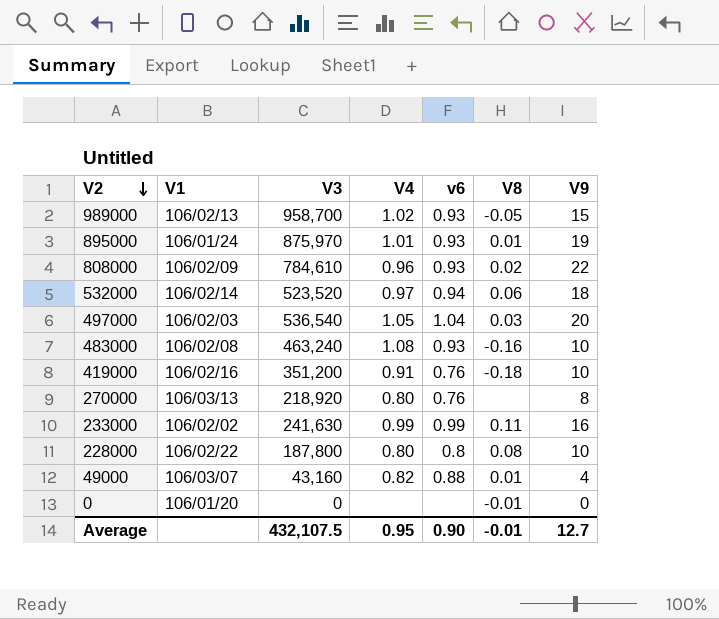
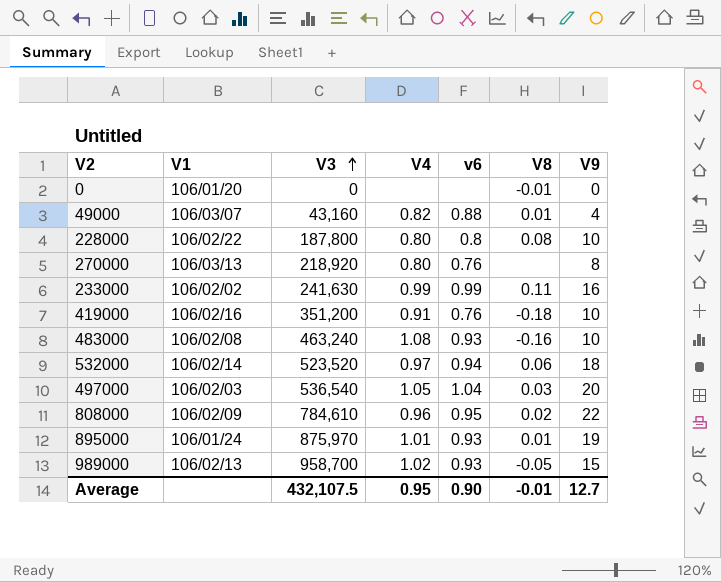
row order: V2 descending -> V3 ascending
808000 | v6: 0.93 -> 0.95

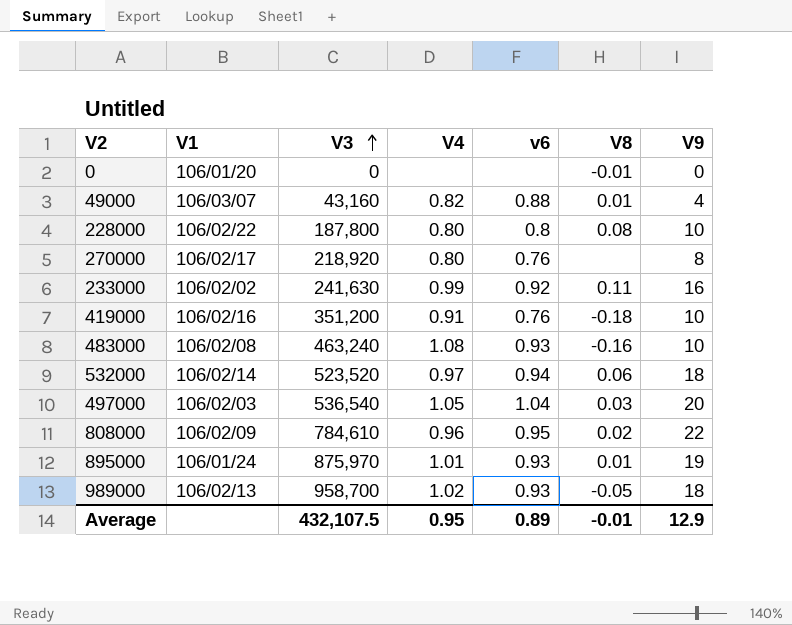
270000 | V1: 106/03/13 -> 106/02/17
233000 | v6: 0.99 -> 0.92
989000 | V9: 15 -> 18
Average | v6: 0.90 -> 0.89
Average | V9: 12.7 -> 12.9

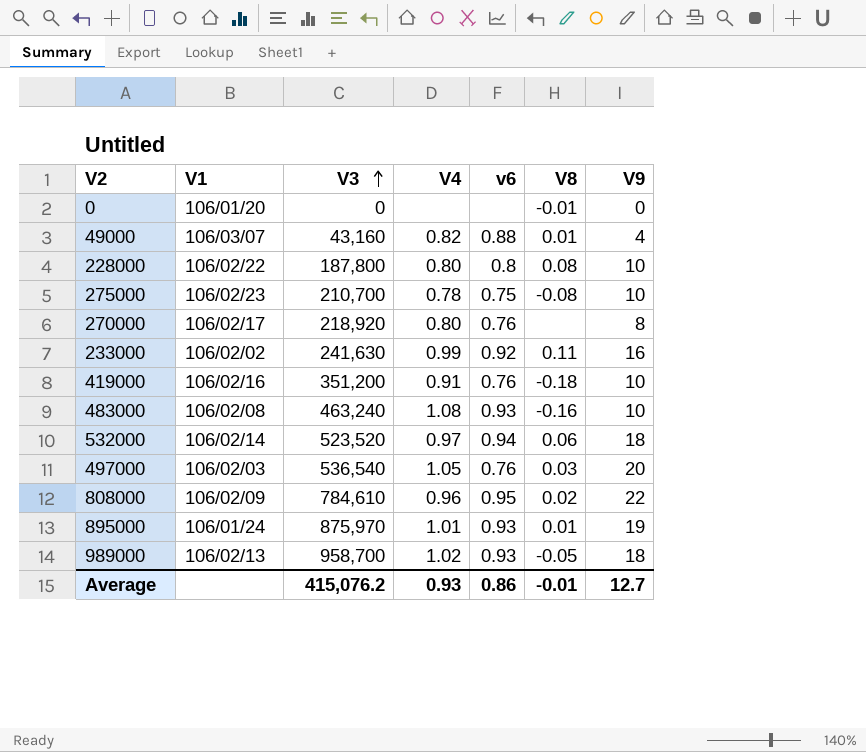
row 275000: none -> 106/02/23 | 210,700 | 0.78 | 0.75 | -0.08 | 10
497000 | v6: 1.04 -> 0.76
Average | V3: 432,107.5 -> 415,076.2
Average | V4: 0.95 -> 0.93
Average | v6: 0.89 -> 0.86
Average | V9: 12.9 -> 12.7

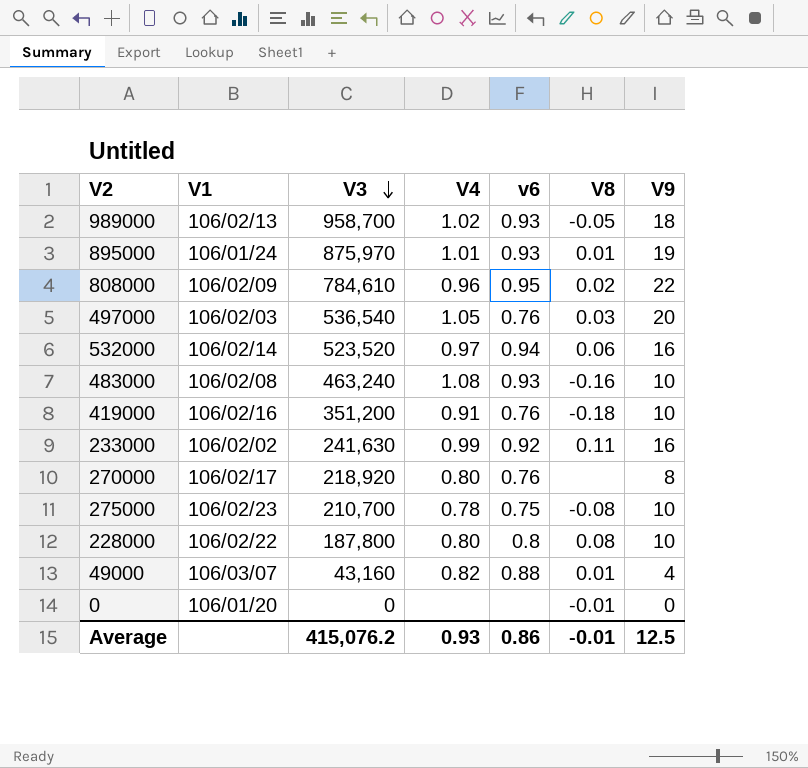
row order: V3 ascending -> V3 descending
532000 | V9: 18 -> 16
Average | V9: 12.7 -> 12.5

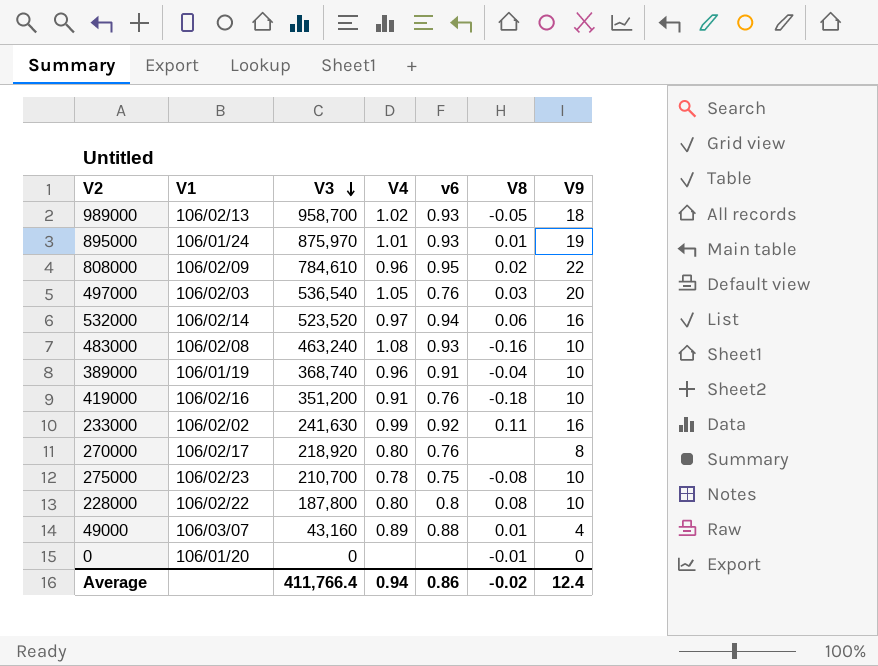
row 389000: none -> 106/01/19 | 368,740 | 0.96 | 0.91 | -0.04 | 10
49000 | V4: 0.82 -> 0.89
Average | V3: 415,076.2 -> 411,766.4
Average | V4: 0.93 -> 0.94
Average | V8: -0.01 -> -0.02
Average | V9: 12.5 -> 12.4

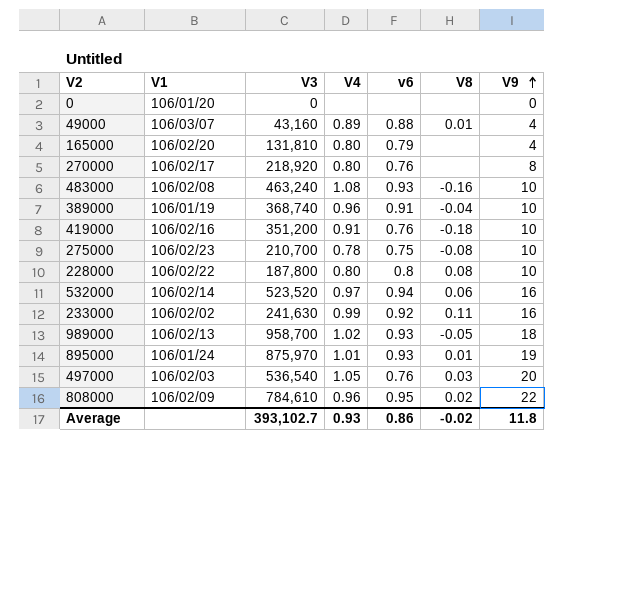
row order: V3 descending -> V9 ascending
0 | V8: -0.01 -> none
row 165000: none -> 106/02/20 | 131,810 | 0.80 | 0.79 | none | 4
Average | V3: 411,766.4 -> 393,102.7
Average | V4: 0.94 -> 0.93
Average | V9: 12.4 -> 11.8

